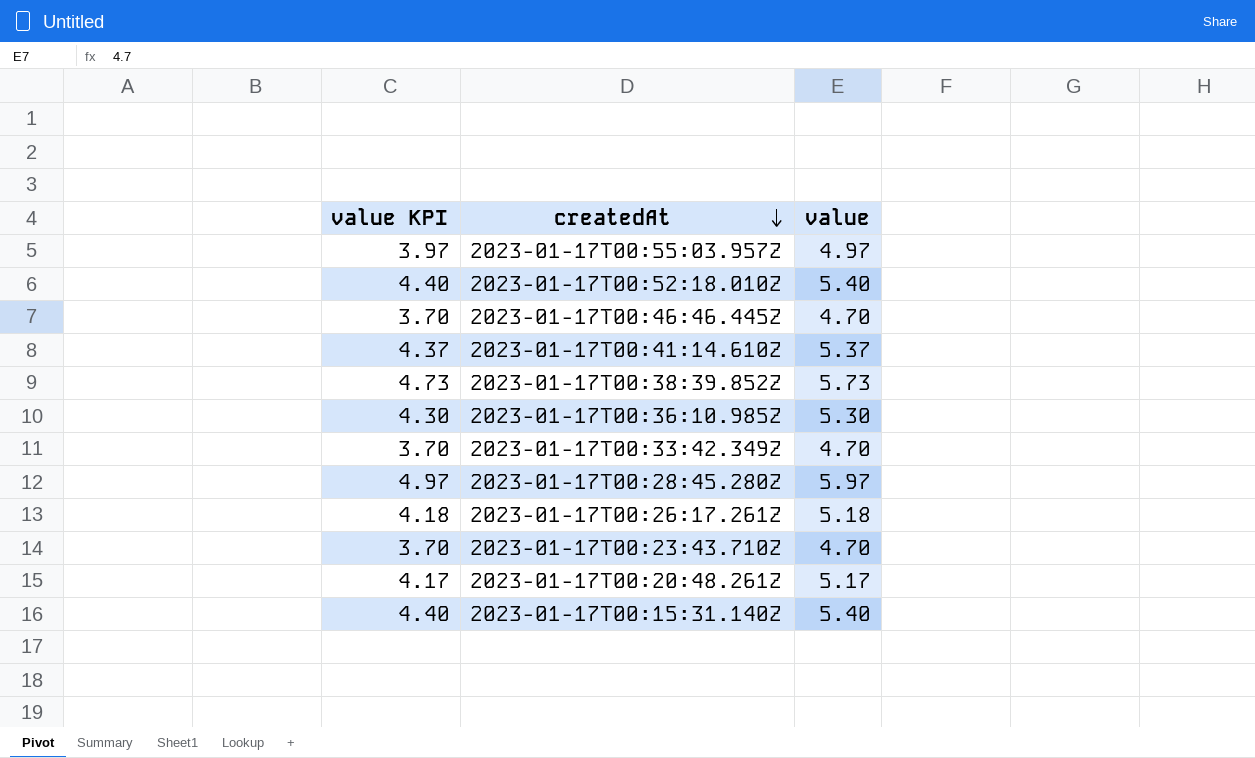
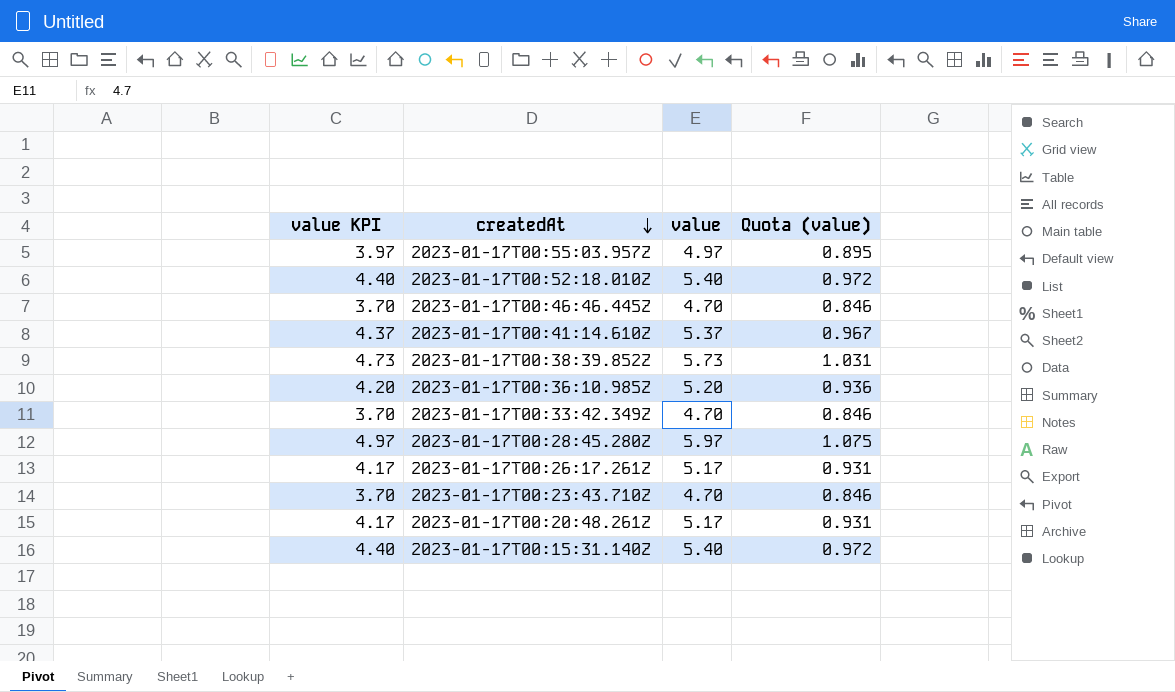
column Quota (value) | formula: none -> [value] * 0.18
2023-01-17T00:36:10.985Z | value KPI: 4.30 -> 4.20
2023-01-17T00:36:10.985Z | value: 5.30 -> 5.20
2023-01-17T00:26:17.261Z | value KPI: 4.18 -> 4.17
2023-01-17T00:26:17.261Z | value: 5.18 -> 5.17

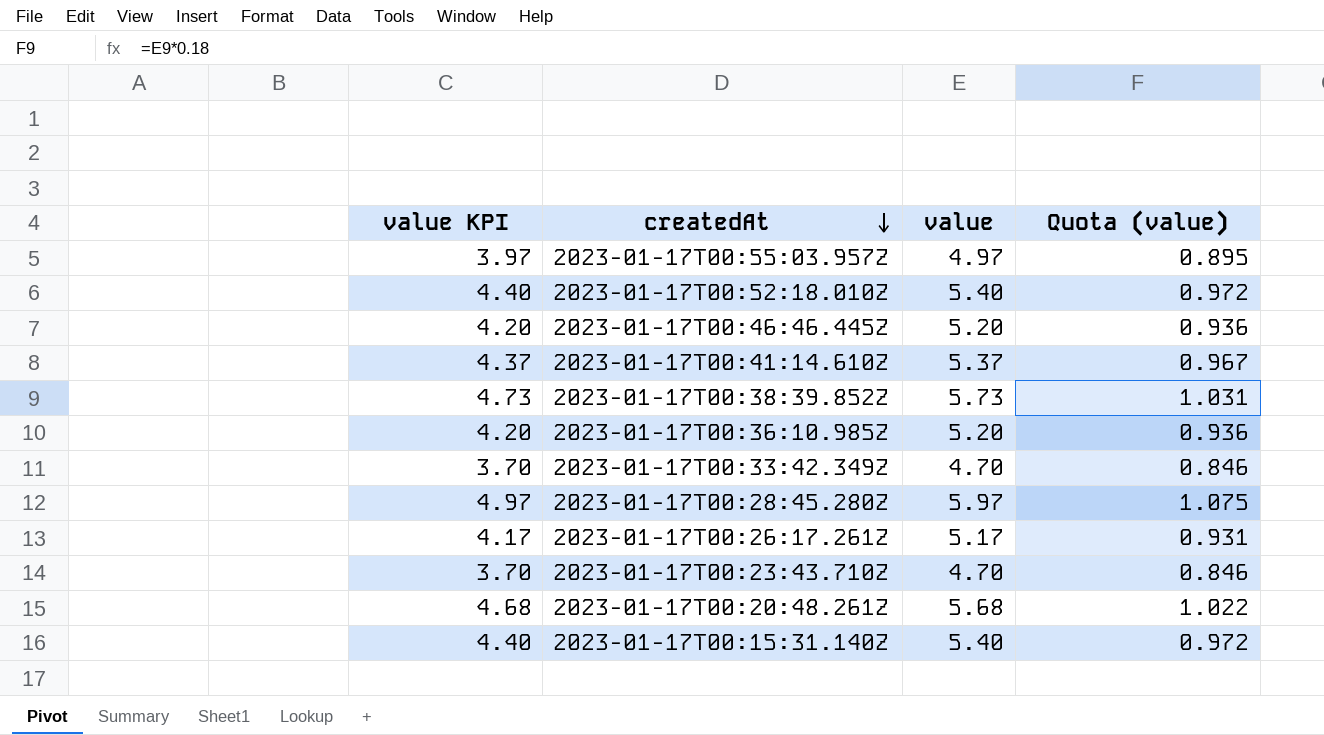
2023-01-17T00:46:46.445Z | value KPI: 3.70 -> 4.20
2023-01-17T00:46:46.445Z | value: 4.70 -> 5.20
2023-01-17T00:46:46.445Z | Quota (value): 0.846 -> 0.936
2023-01-17T00:20:48.261Z | value KPI: 4.17 -> 4.68
2023-01-17T00:20:48.261Z | value: 5.17 -> 5.68
2023-01-17T00:20:48.261Z | Quota (value): 0.931 -> 1.022

